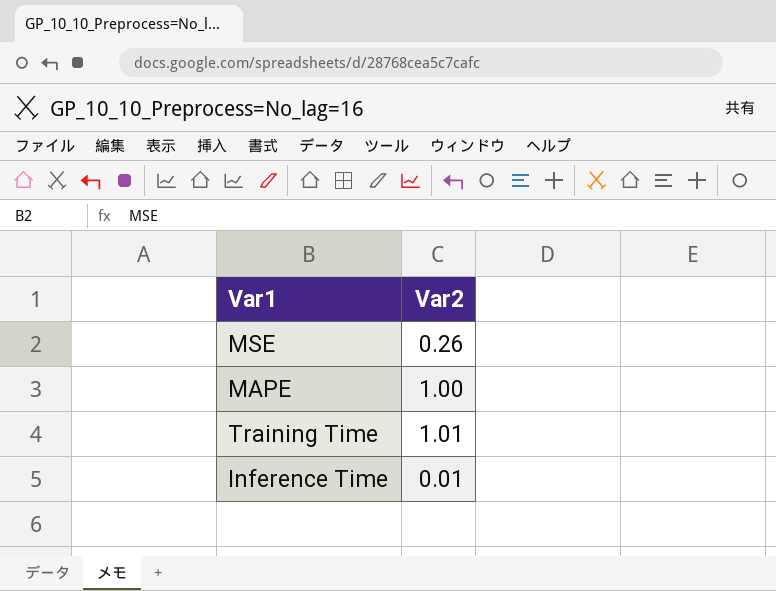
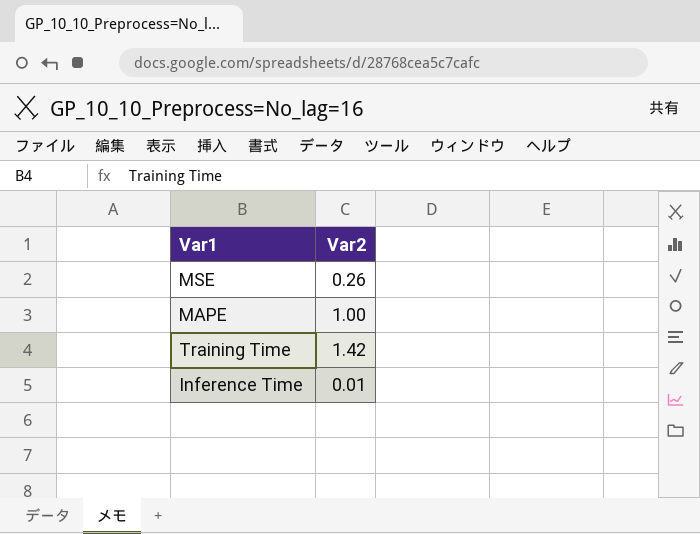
Training Time | Var2: 1.01 -> 1.42

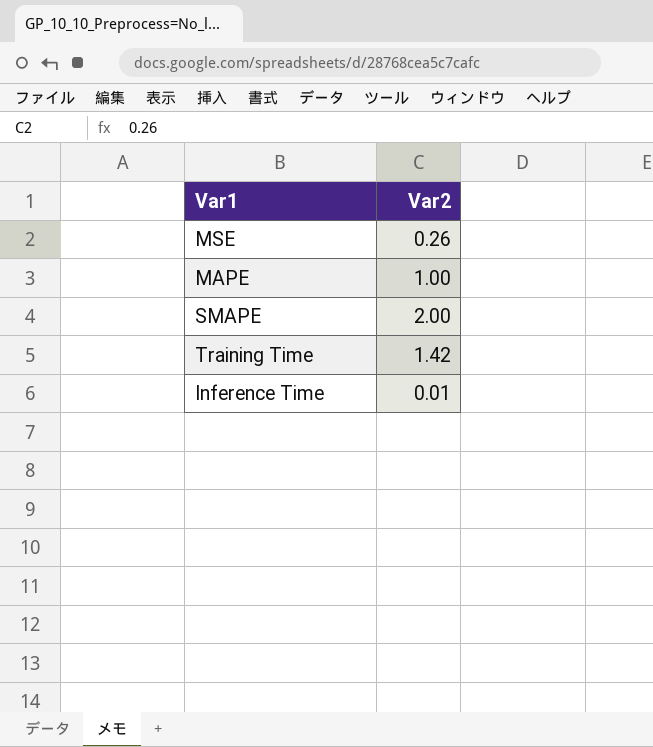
row SMAPE: none -> 2.00

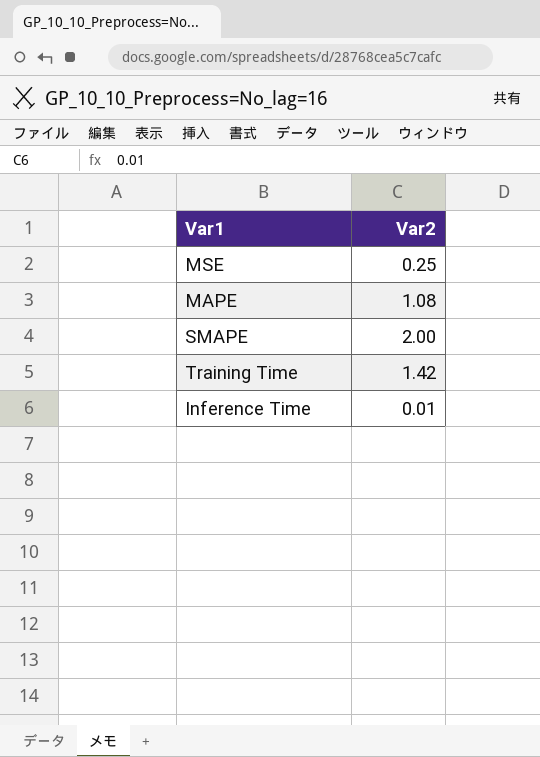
MSE | Var2: 0.26 -> 0.25
MAPE | Var2: 1.00 -> 1.08

